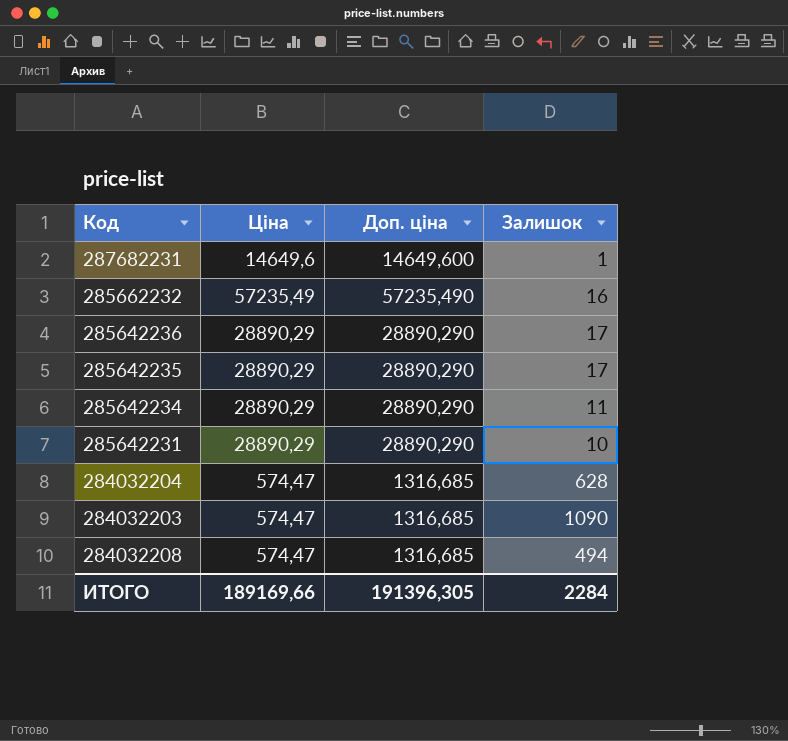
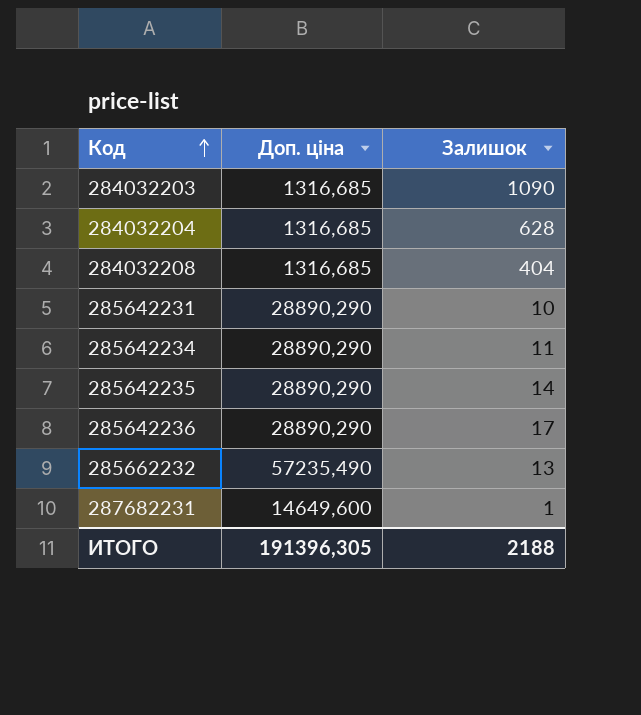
row order: none -> Код ascending
column Ціна | position: 2 -> none
284032208 | Залишок: 494 -> 404
285642235 | Залишок: 17 -> 14
285662232 | Залишок: 16 -> 13
ИТОГО | Залишок: 2284 -> 2188

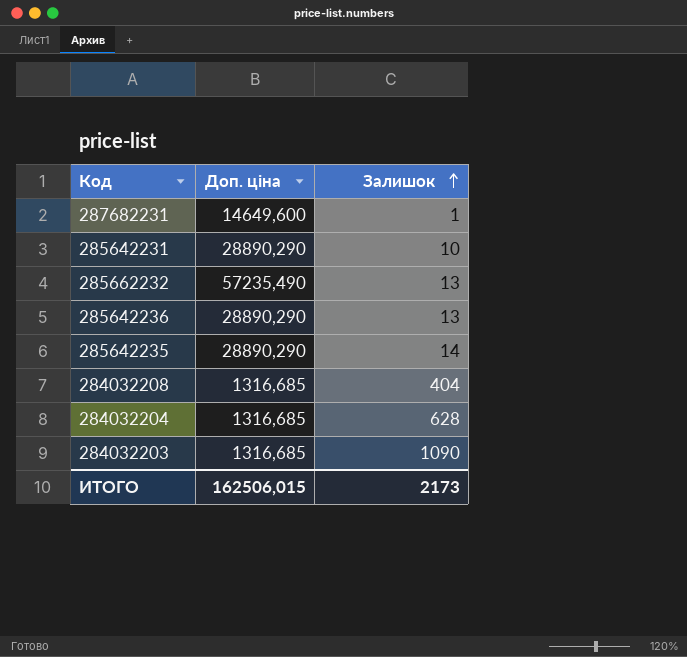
row order: Код ascending -> Залишок ascending
row 285642234: 28890,290 | 11 -> none
285642236 | Залишок: 17 -> 13
ИТОГО | Доп. ціна: 191396,305 -> 162506,015
ИТОГО | Залишок: 2188 -> 2173

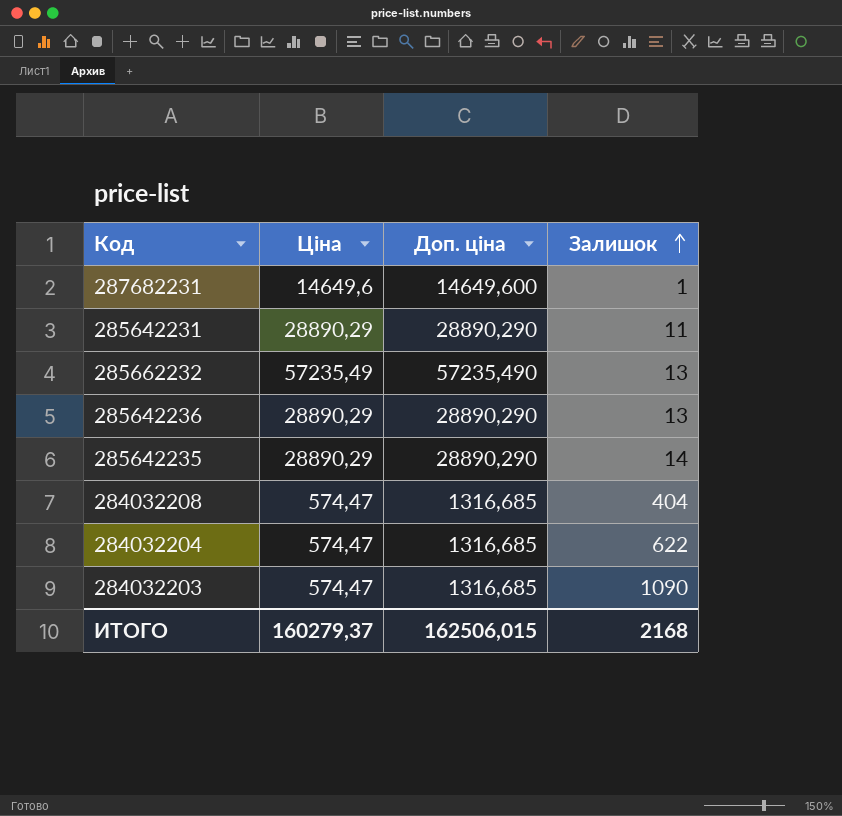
column Ціна | position: none -> 2
285642231 | Залишок: 10 -> 11
284032204 | Залишок: 628 -> 622
ИТОГО | Залишок: 2173 -> 2168

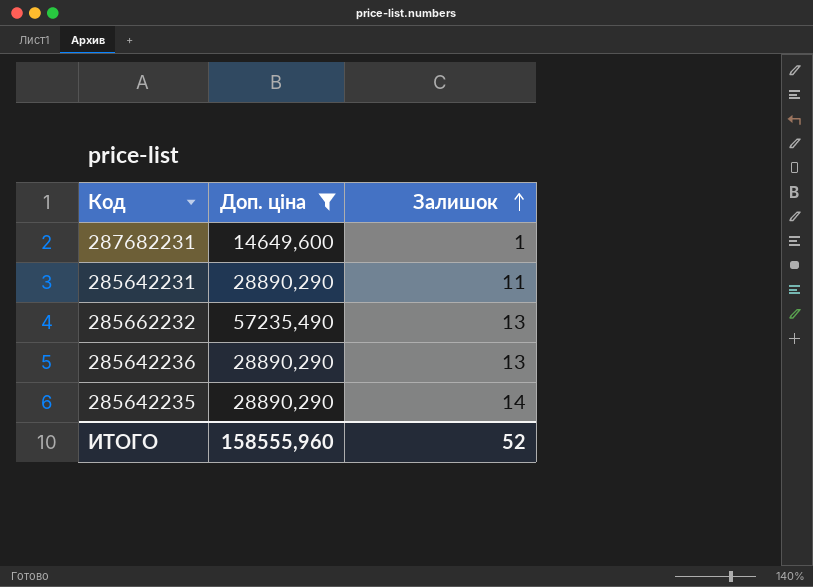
filter: none -> Доп. ціна != 1316,685
column Ціна | position: 2 -> none
ИТОГО | Доп. ціна: 162506,015 -> 158555,960
ИТОГО | Залишок: 2168 -> 52

